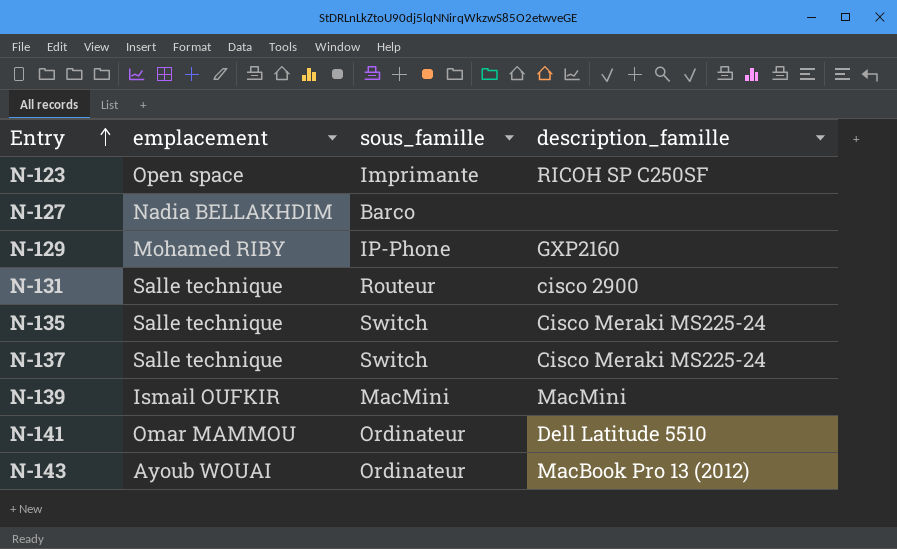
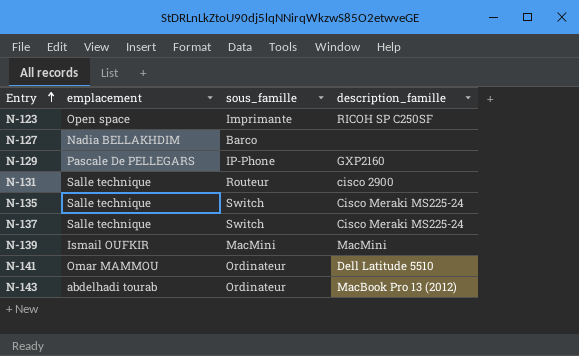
N-129 | emplacement: Mohamed RIBY -> Pascale De PELLEGARS
N-143 | emplacement: Ayoub WOUAI -> abdelhadi tourab

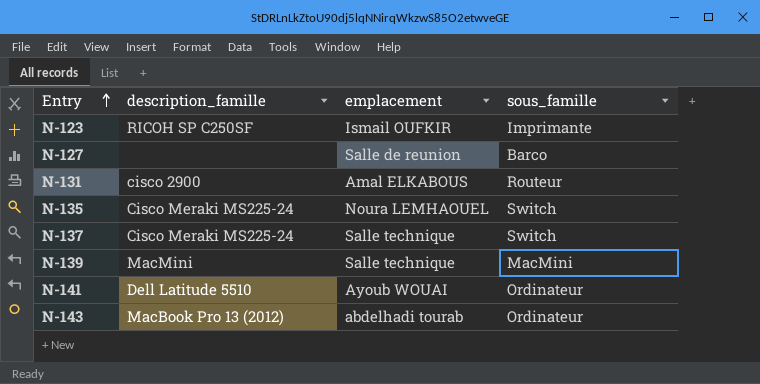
column description_famille | position: 4 -> 2
row N-129: Pascale De PELLEGARS | IP-Phone | GXP2160 -> none
N-123 | emplacement: Open space -> Ismail OUFKIR
N-127 | emplacement: Nadia BELLAKHDIM -> Salle de reunion
N-131 | emplacement: Salle technique -> Amal ELKABOUS
N-135 | emplacement: Salle technique -> Noura LEMHAOUEL
N-139 | emplacement: Ismail OUFKIR -> Salle technique
N-141 | emplacement: Omar MAMMOU -> Ayoub WOUAI

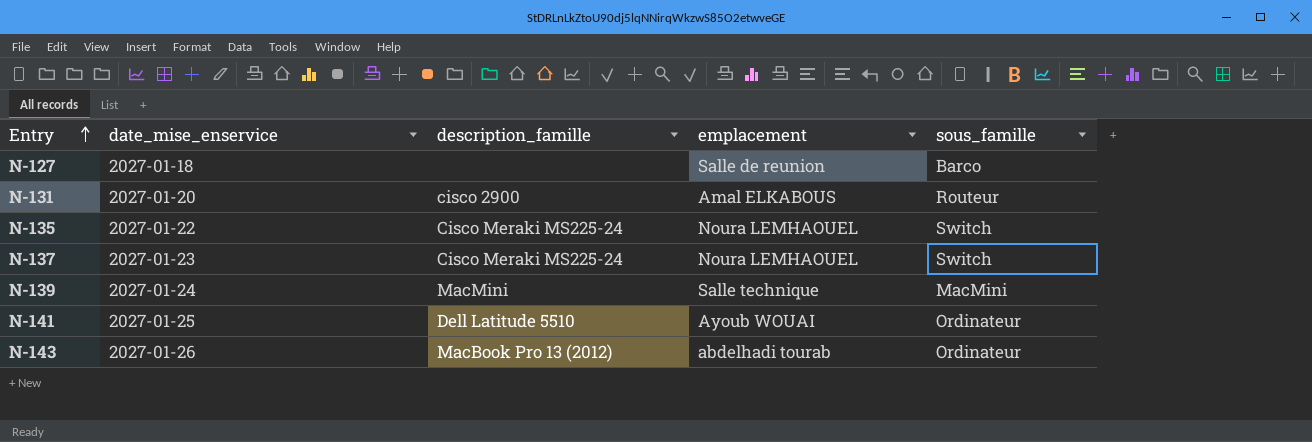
column date_mise_enservice | position: none -> 2
row N-123: RICOH SP C250SF | Ismail OUFKIR | Imprimante -> none
N-137 | emplacement: Salle technique -> Noura LEMHAOUEL

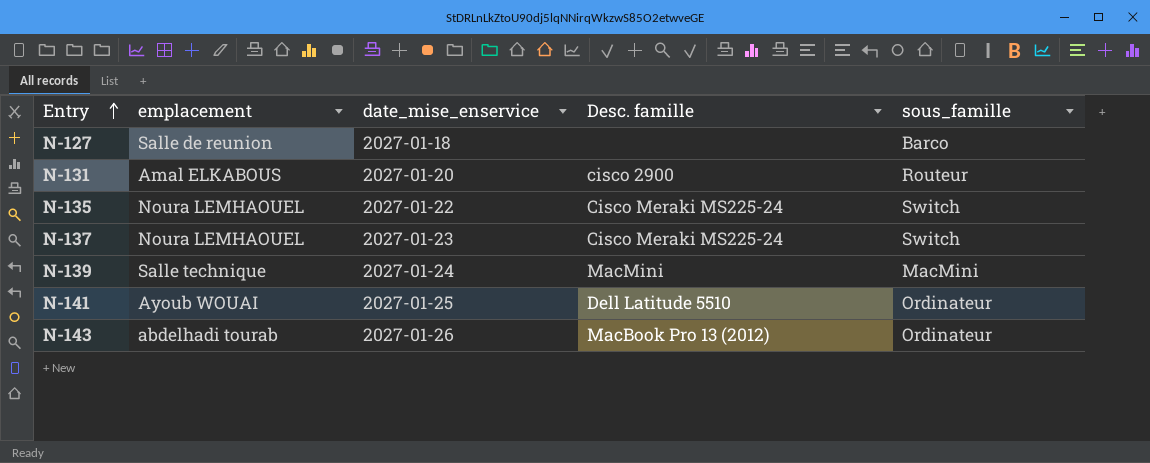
column emplacement | position: 4 -> 2
column name: description_famille -> Desc. famille

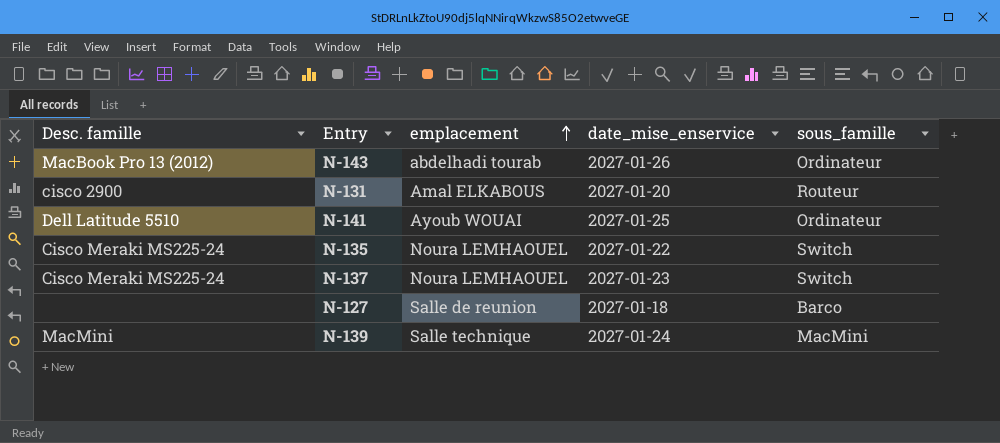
row order: Entry ascending -> emplacement ascending
column Desc. famille | position: 4 -> 1

